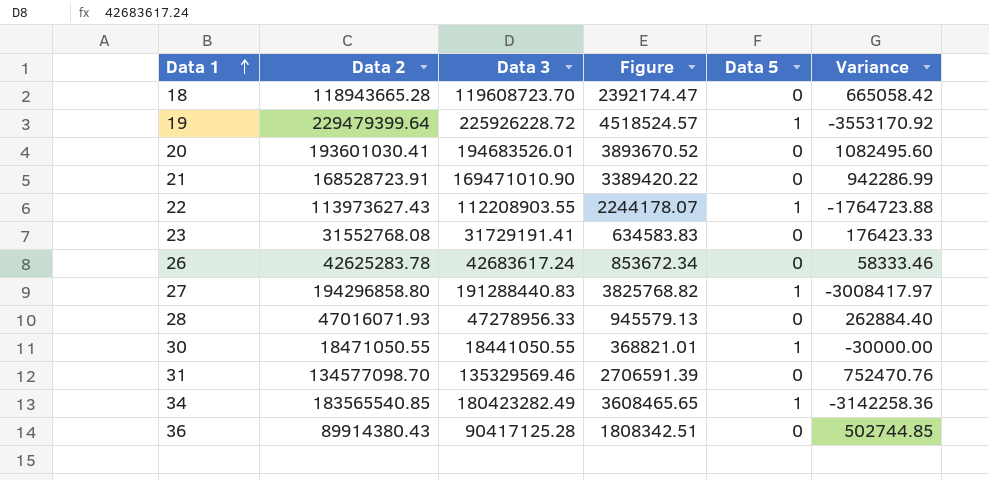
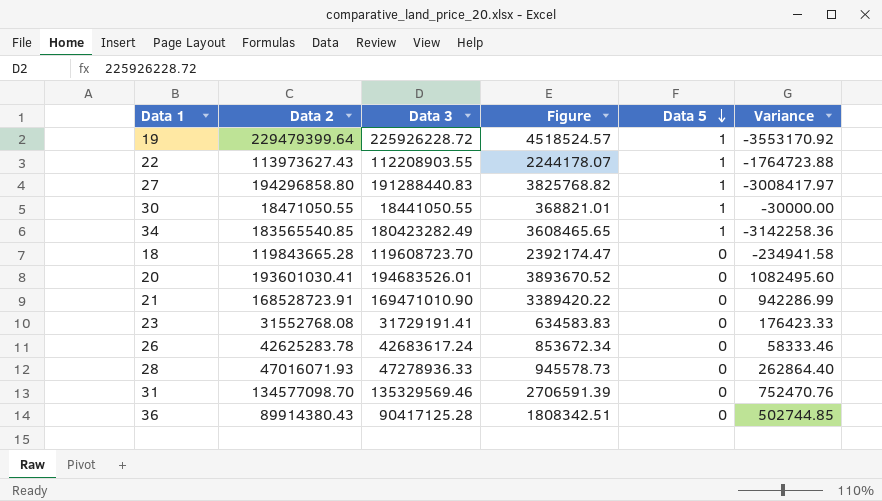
row order: Data 1 ascending -> Data 5 descending
18 | Data 2: 118943665.28 -> 119843665.28
18 | Variance: 665058.42 -> -234941.58
28 | Data 3: 47278956.33 -> 47278936.33
28 | Figure: 945579.13 -> 945578.73
28 | Variance: 262884.40 -> 262864.40

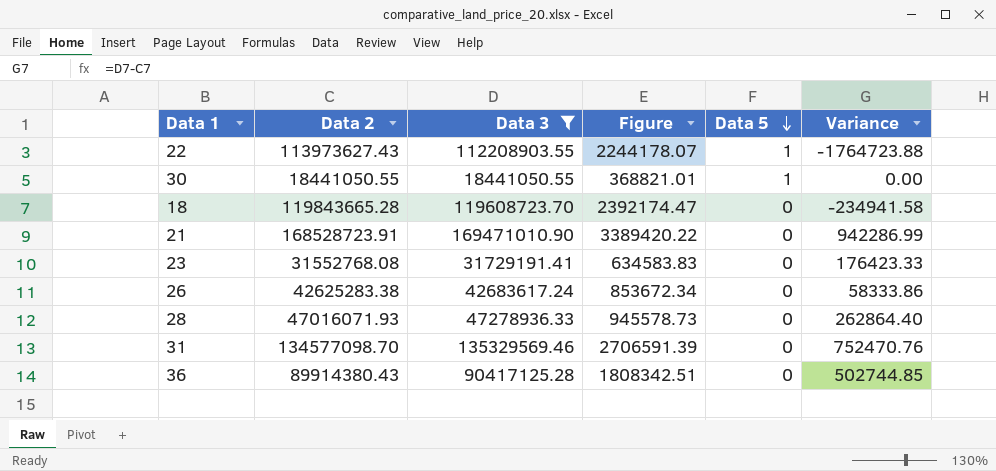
filter: none -> Data 3 <= 169471010.90
30 | Data 2: 18471050.55 -> 18441050.55
30 | Variance: -30000.00 -> 0.00
26 | Data 2: 42625283.78 -> 42625283.38
26 | Variance: 58333.46 -> 58333.86

